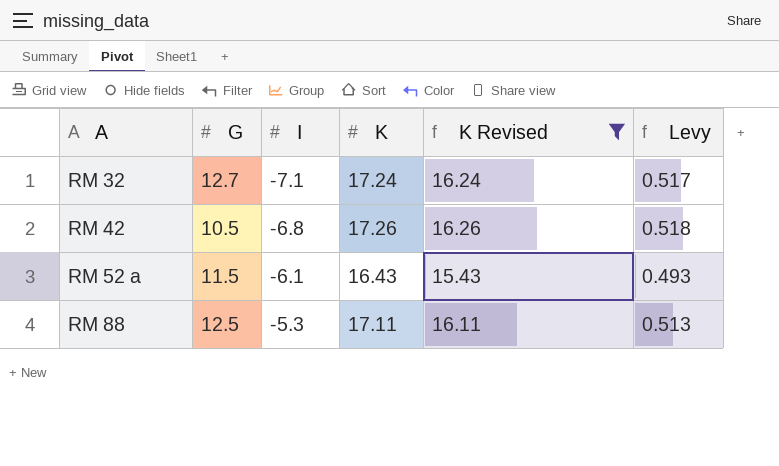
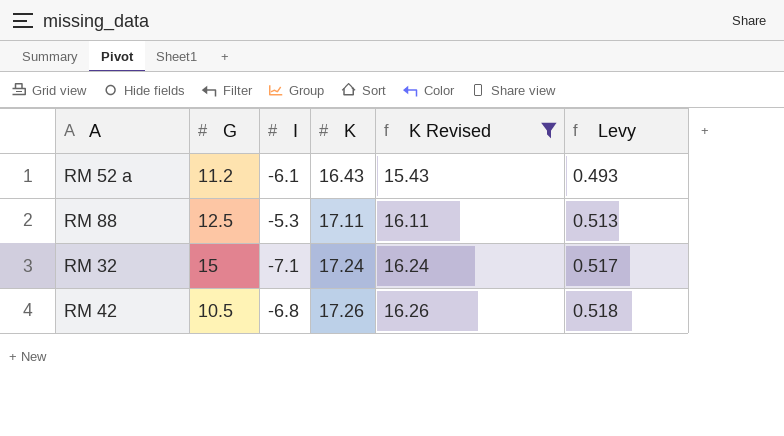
row order: A ascending -> K ascending
RM 52 a | G: 11.5 -> 11.2
RM 32 | G: 12.7 -> 15

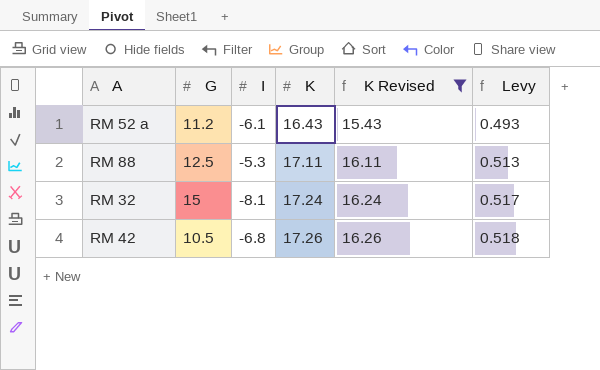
RM 32 | I: -7.1 -> -8.1

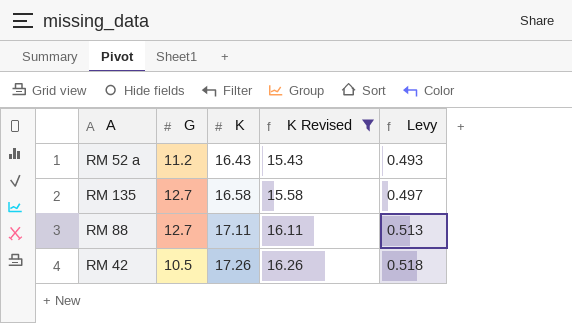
column I | position: 3 -> none
row RM 32: 15 | -8.1 | 17.24 | 16.24 | 0.517 -> none
row RM 135: none -> 12.7 | 16.58 | 15.58 | 0.497
RM 88 | G: 12.5 -> 12.7

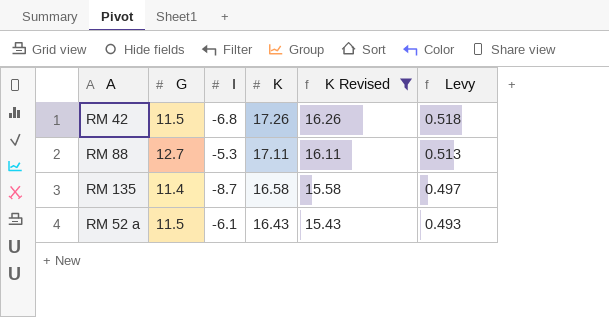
row order: K ascending -> K descending
column I | position: none -> 3
RM 42 | G: 10.5 -> 11.5
RM 135 | G: 12.7 -> 11.4
RM 52 a | G: 11.2 -> 11.5

